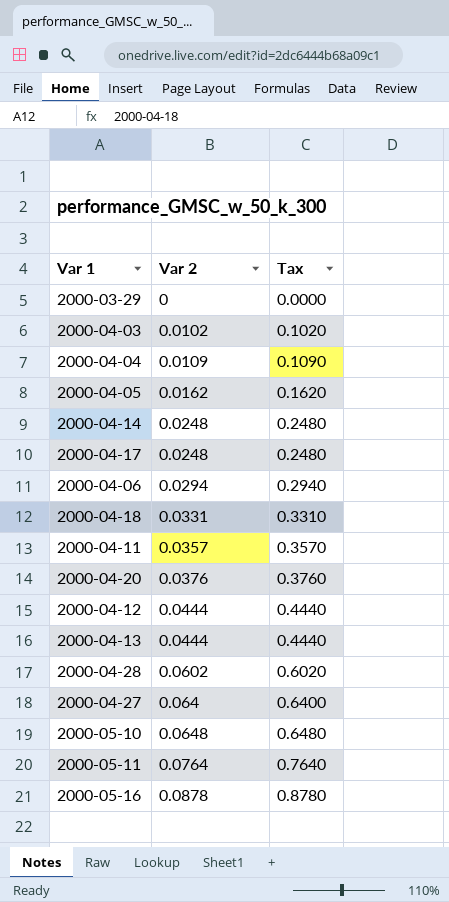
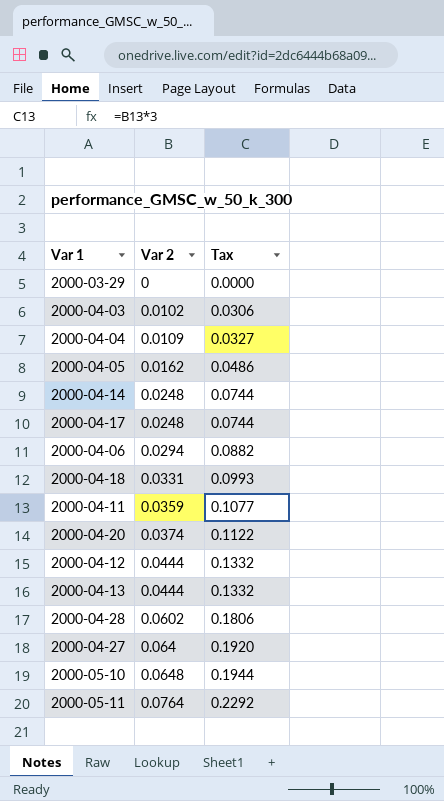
column Tax | formula: [Var 2] * 10 -> [Var 2] * 3
row 2000-05-16: 0.0878 | 0.8780 -> none
2000-04-11 | Var 2: 0.0357 -> 0.0359
2000-04-20 | Var 2: 0.0376 -> 0.0374

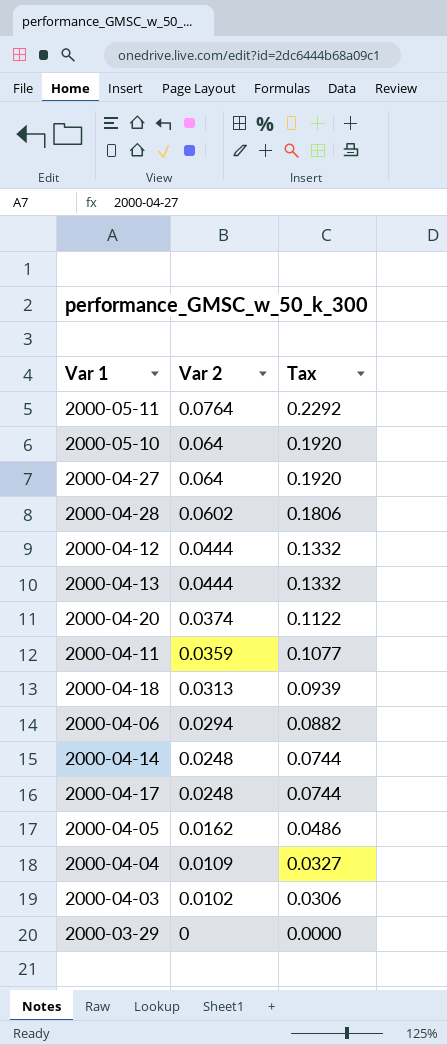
row order: Var 2 ascending -> Var 2 descending
2000-05-10 | Var 2: 0.0648 -> 0.064
2000-05-10 | Tax: 0.1944 -> 0.1920
2000-04-18 | Var 2: 0.0331 -> 0.0313
2000-04-18 | Tax: 0.0993 -> 0.0939

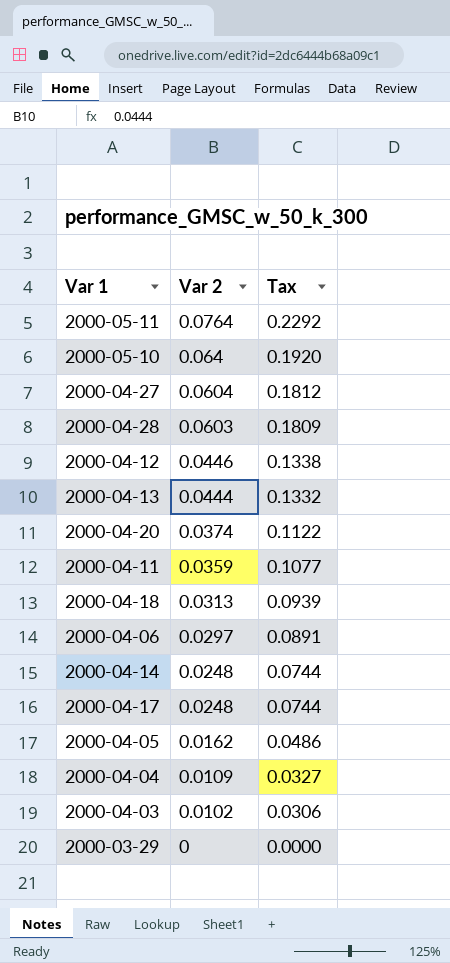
2000-04-27 | Var 2: 0.064 -> 0.0604
2000-04-27 | Tax: 0.1920 -> 0.1812
2000-04-28 | Var 2: 0.0602 -> 0.0603
2000-04-28 | Tax: 0.1806 -> 0.1809
2000-04-12 | Var 2: 0.0444 -> 0.0446
2000-04-12 | Tax: 0.1332 -> 0.1338
2000-04-06 | Var 2: 0.0294 -> 0.0297
2000-04-06 | Tax: 0.0882 -> 0.0891

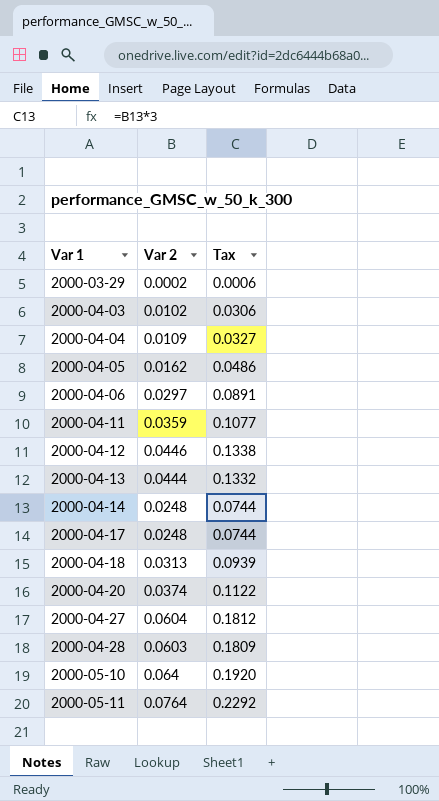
row order: Var 2 descending -> Var 1 ascending
2000-03-29 | Var 2: 0 -> 0.0002
2000-03-29 | Tax: 0.0000 -> 0.0006

